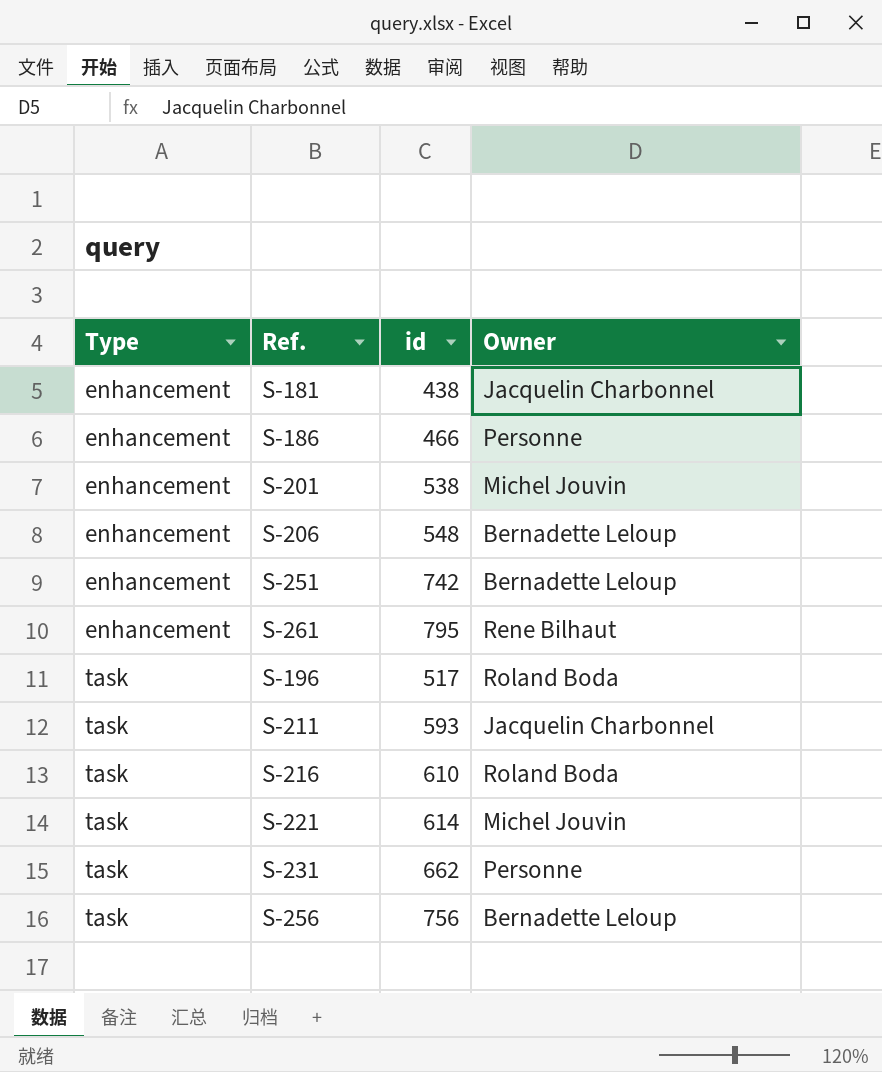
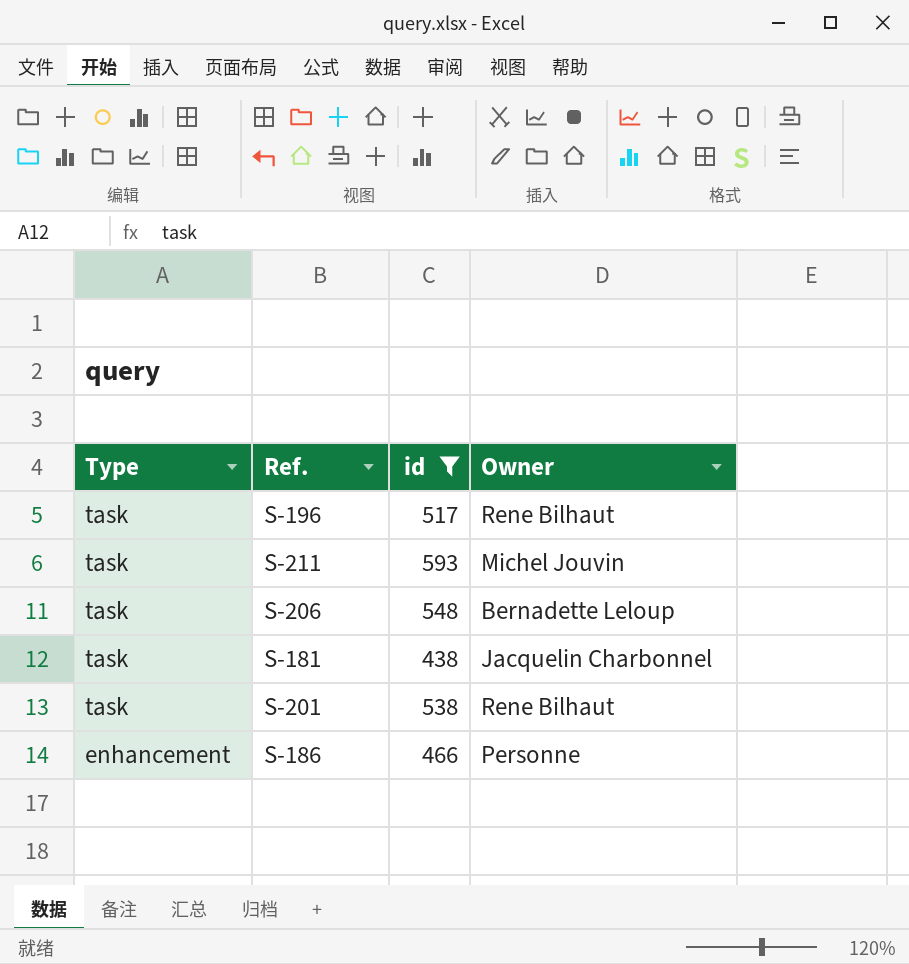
filter: none -> id <= 593
row order: Type ascending -> Type descending
S-196 | Owner: Roland Boda -> Rene Bilhaut
S-211 | Owner: Jacquelin Charbonnel -> Michel Jouvin
S-206 | Type: enhancement -> task
S-181 | Type: enhancement -> task
S-201 | Type: enhancement -> task
S-201 | Owner: Michel Jouvin -> Rene Bilhaut

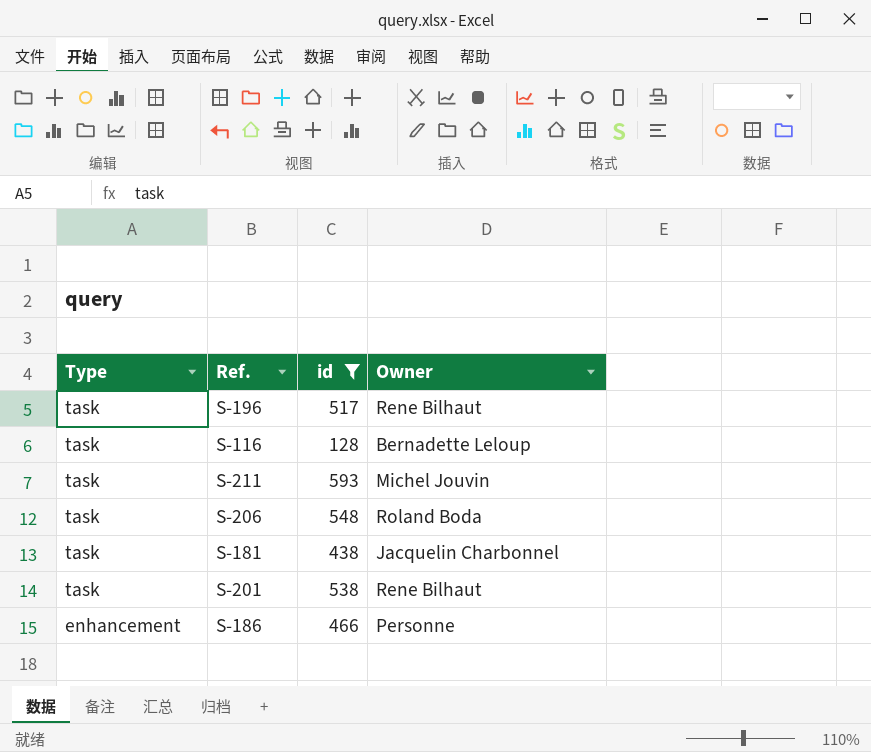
row S-116: none -> task | 128 | Bernadette Leloup
S-206 | Owner: Bernadette Leloup -> Roland Boda

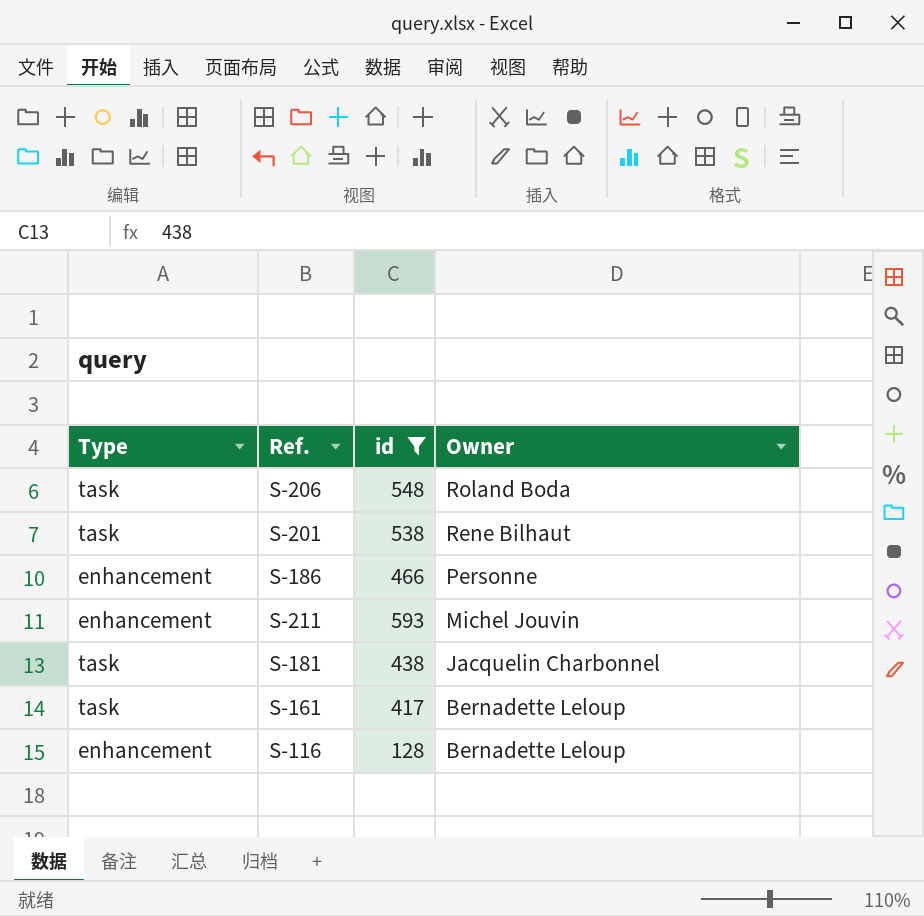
row order: Type descending -> Owner descending
row S-196: task | 517 | Rene Bilhaut -> none
S-211 | Type: task -> enhancement
row S-161: none -> task | 417 | Bernadette Leloup
S-116 | Type: task -> enhancement

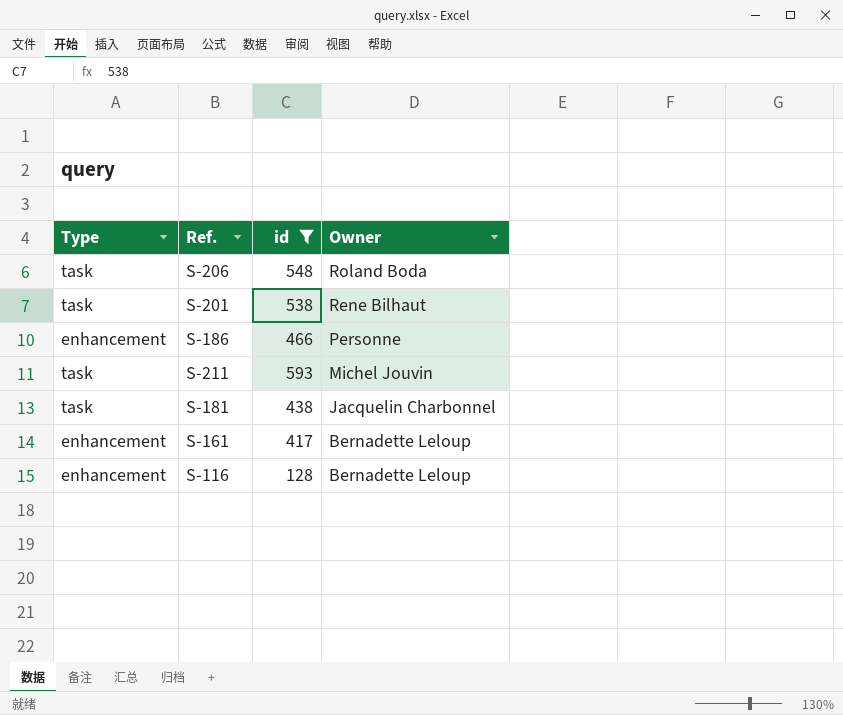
S-211 | Type: enhancement -> task
S-161 | Type: task -> enhancement

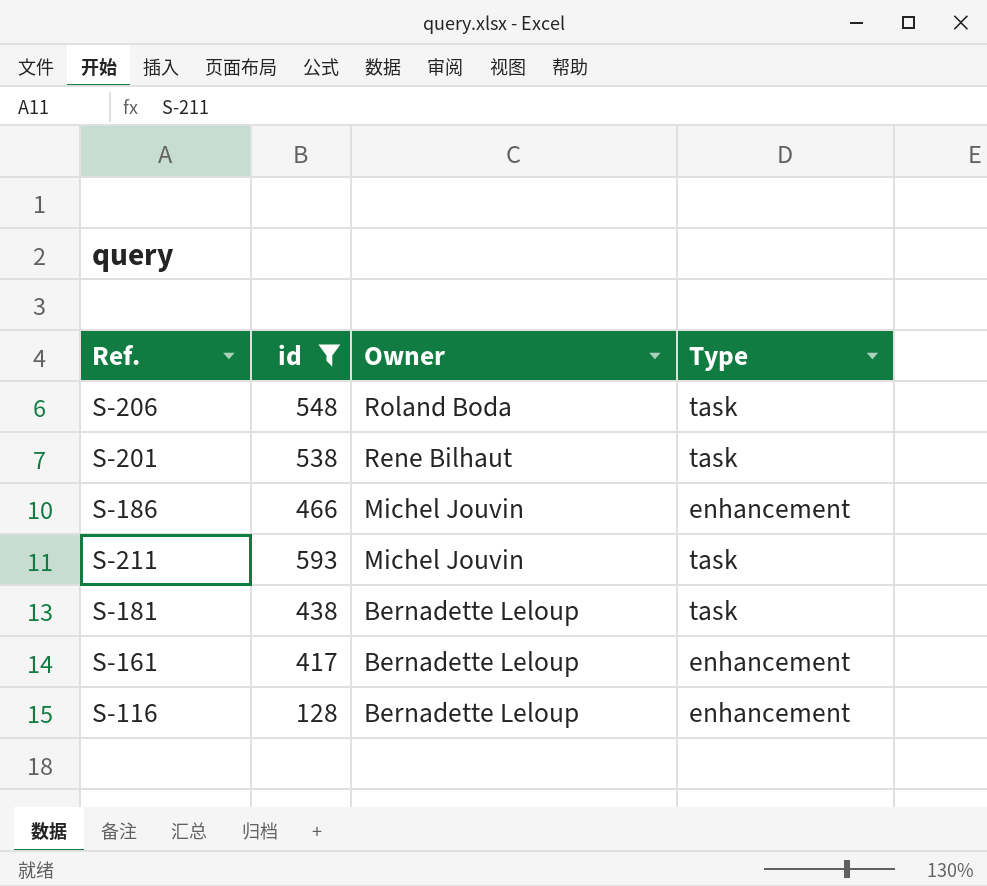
column Type | position: 1 -> 4
S-186 | Owner: Personne -> Michel Jouvin
S-181 | Owner: Jacquelin Charbonnel -> Bernadette Leloup

